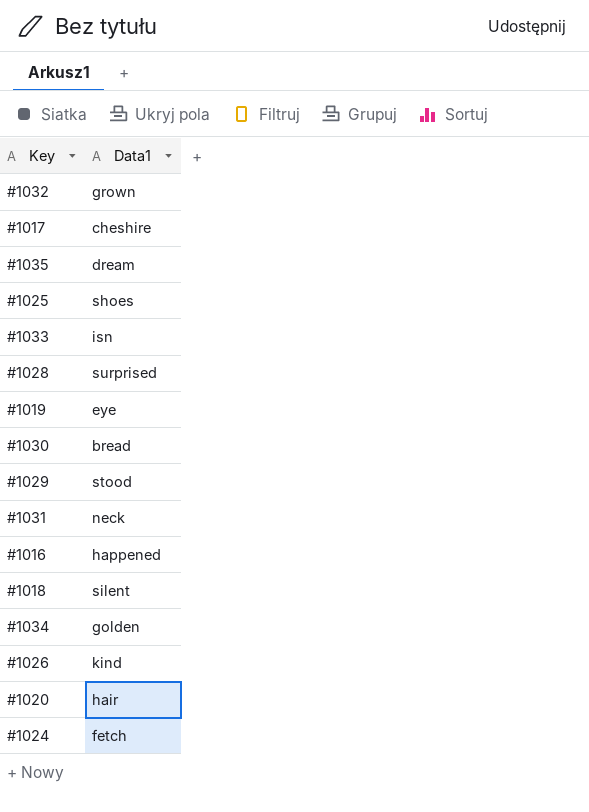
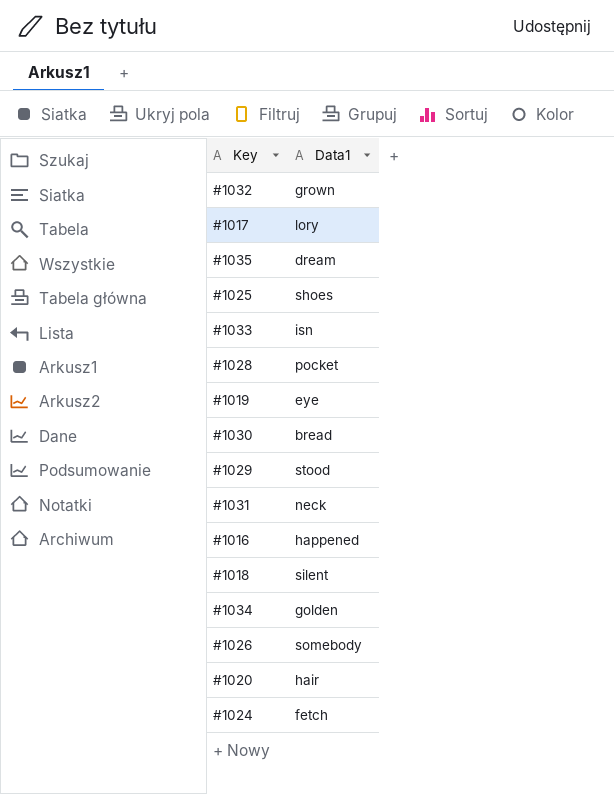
#1017 | Data1: cheshire -> lory
#1028 | Data1: surprised -> pocket
#1026 | Data1: kind -> somebody

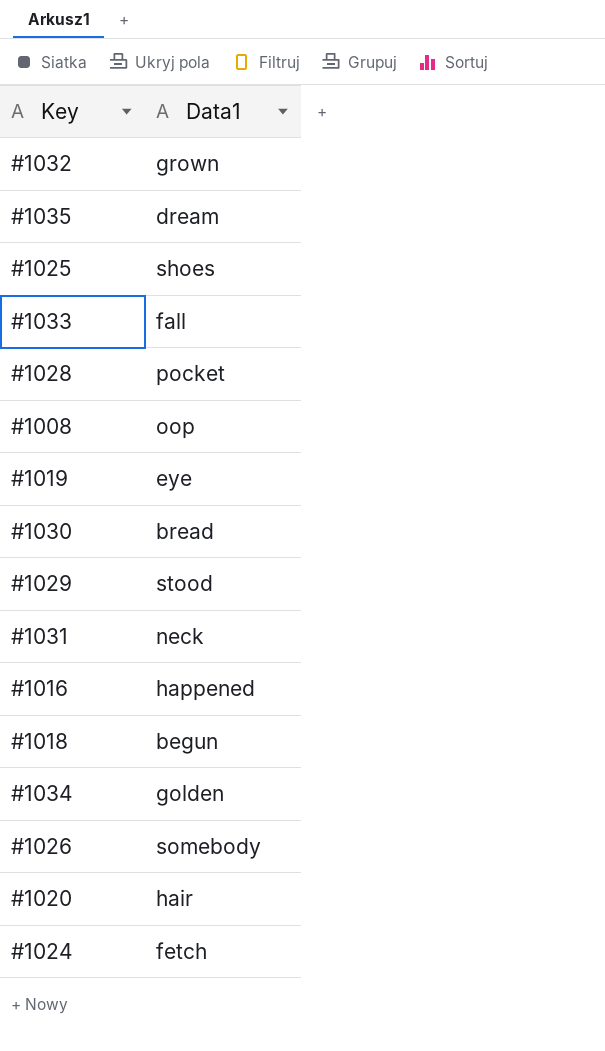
row #1017: lory -> none
#1033 | Data1: isn -> fall
row #1008: none -> oop
#1018 | Data1: silent -> begun

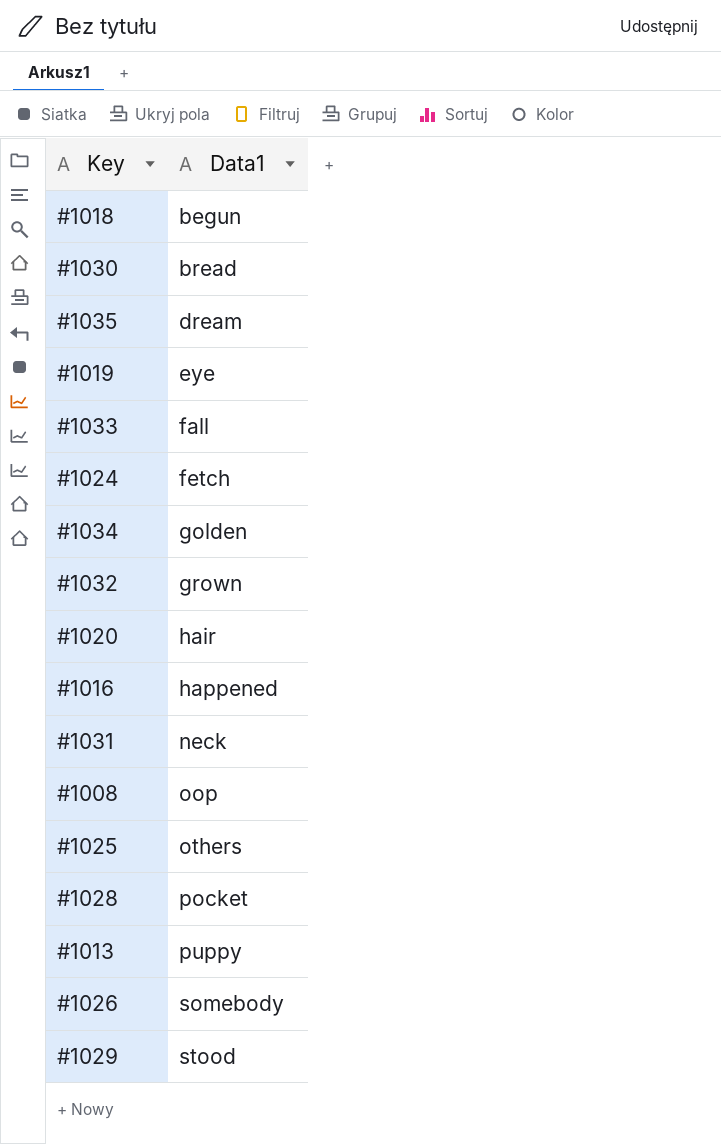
row order: none -> Data1 ascending
#1025 | Data1: shoes -> others
row #1013: none -> puppy

